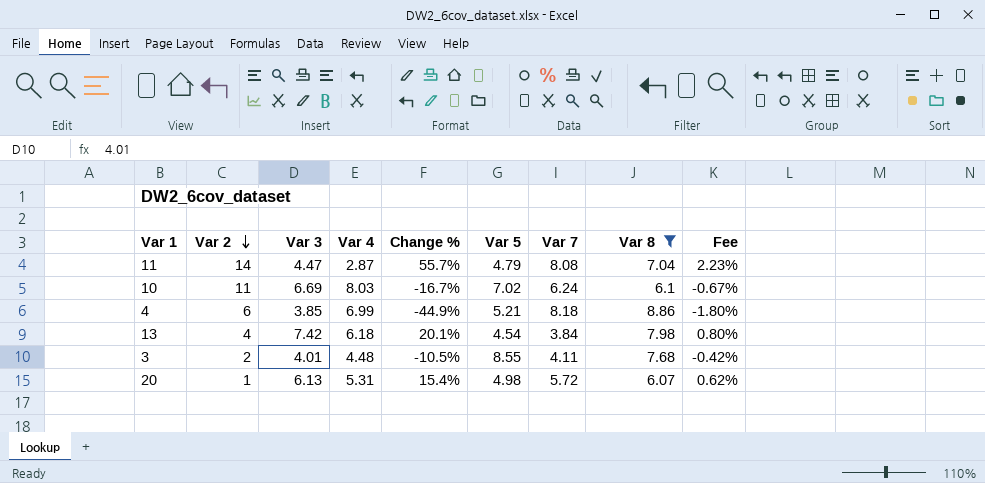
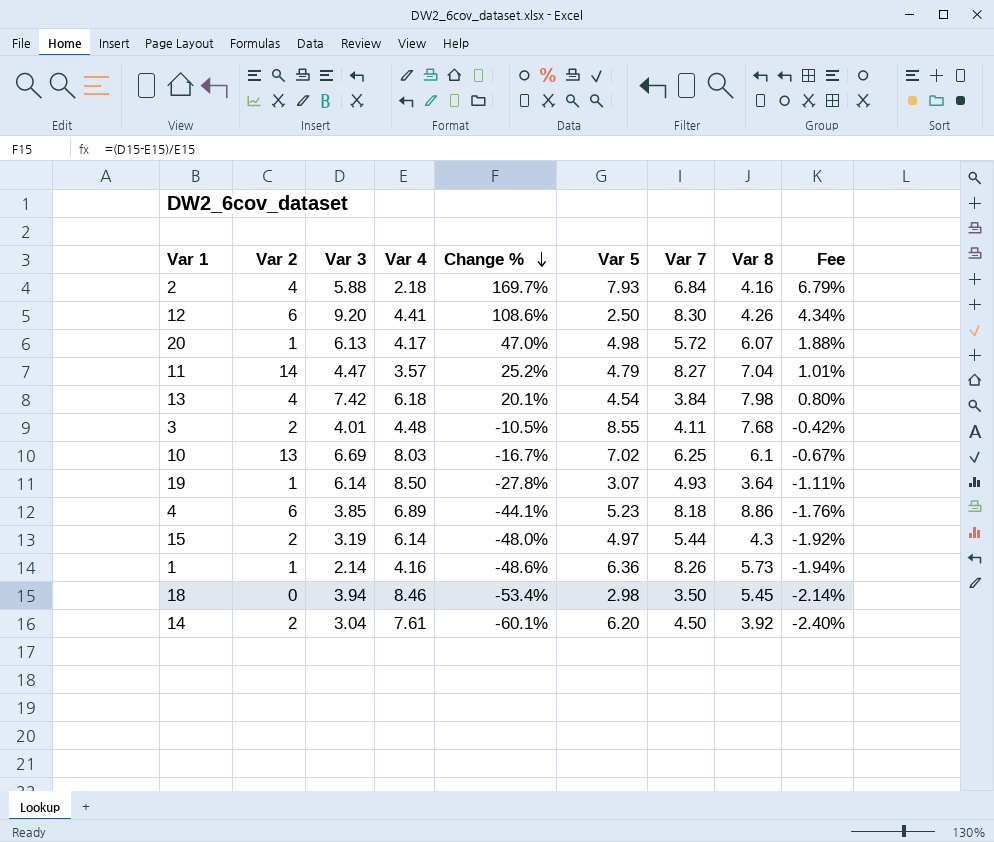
filter: Var 8 >= 6.07 -> none
row order: Var 2 descending -> Change % descending
20 | Var 4: 5.31 -> 4.17
20 | Change %: 15.4% -> 47.0%
20 | Fee: 0.62% -> 1.88%
11 | Var 4: 2.87 -> 3.57
11 | Change %: 55.7% -> 25.2%
11 | Var 7: 8.08 -> 8.27
11 | Fee: 2.23% -> 1.01%
10 | Var 2: 11 -> 13
10 | Var 7: 6.24 -> 6.25
4 | Var 4: 6.99 -> 6.89
4 | Change %: -44.9% -> -44.1%
4 | Var 5: 5.21 -> 5.23
4 | Fee: -1.80% -> -1.76%

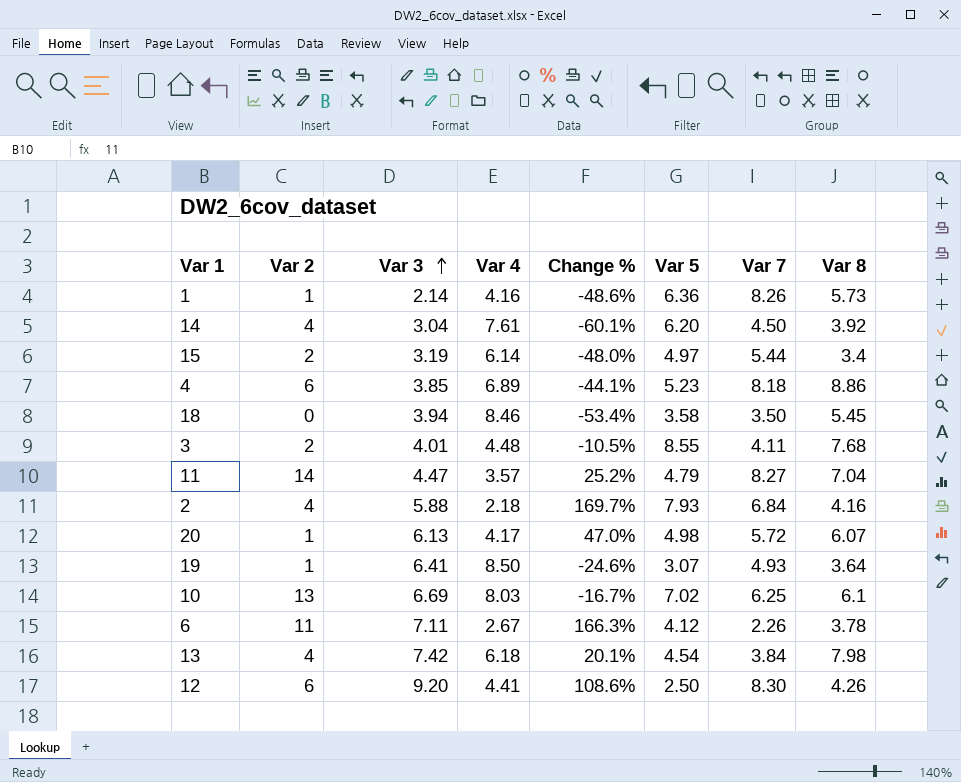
row order: Change % descending -> Var 3 ascending
column Fee | formula: [Change %] * 0.04 -> none
14 | Var 2: 2 -> 4
15 | Var 8: 4.3 -> 3.4
18 | Var 5: 2.98 -> 3.58
19 | Var 3: 6.14 -> 6.41
19 | Change %: -27.8% -> -24.6%
row 6: none -> 11 | 7.11 | 2.67 | 166.3% | 4.12 | 2.26 | 3.78

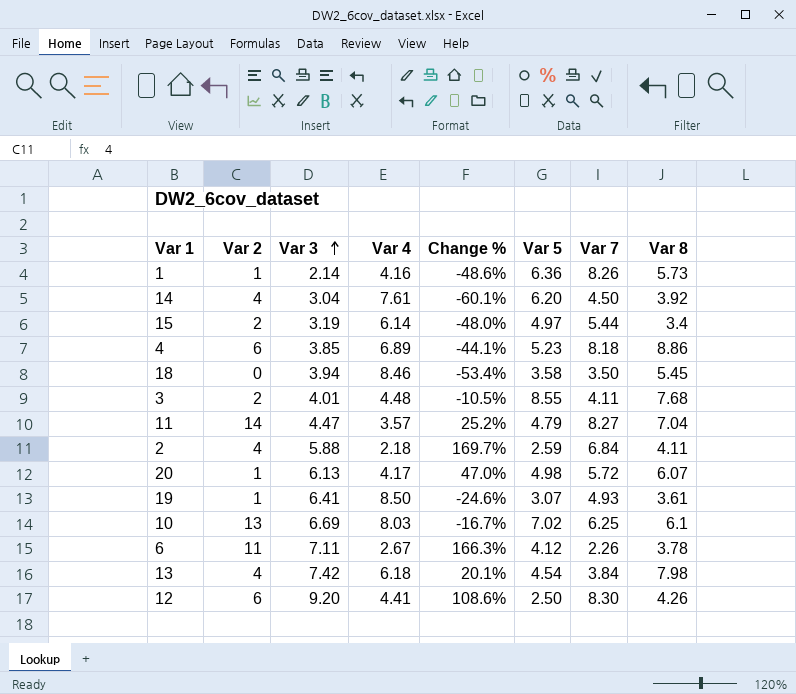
2 | Var 5: 7.93 -> 2.59
2 | Var 8: 4.16 -> 4.11
19 | Var 8: 3.64 -> 3.61

